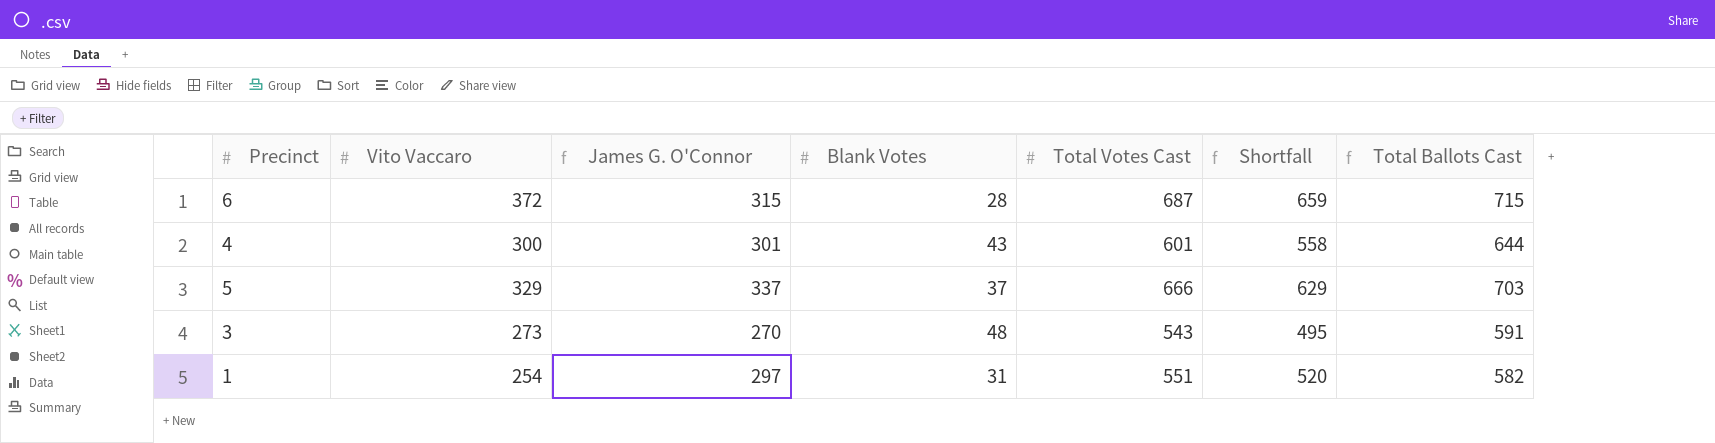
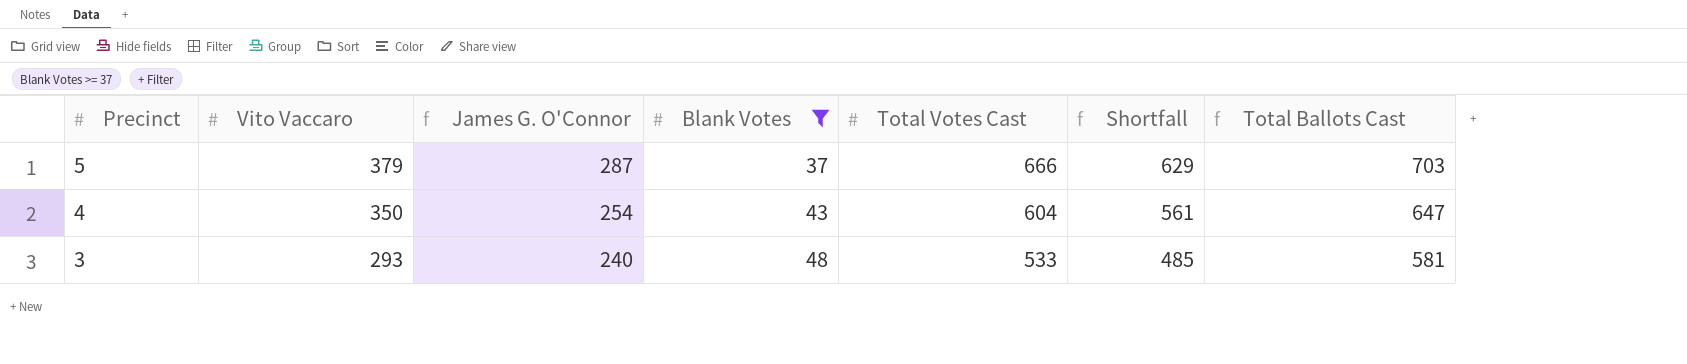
filter: none -> Blank Votes >= 37
row order: none -> Precinct descending
5 | Vito Vaccaro: 329 -> 379
5 | James G. O'Connor: 337 -> 287
4 | Vito Vaccaro: 300 -> 350
4 | James G. O'Connor: 301 -> 254
4 | Total Votes Cast: 601 -> 604
4 | Shortfall: 558 -> 561
4 | Total Ballots Cast: 644 -> 647
3 | Vito Vaccaro: 273 -> 293
3 | James G. O'Connor: 270 -> 240
3 | Total Votes Cast: 543 -> 533
3 | Shortfall: 495 -> 485
3 | Total Ballots Cast: 591 -> 581

